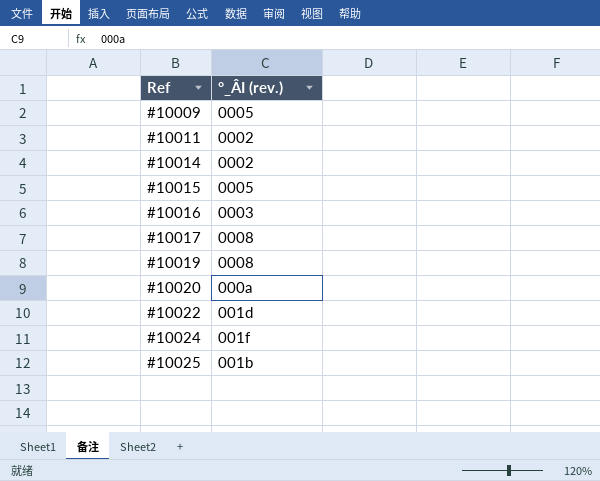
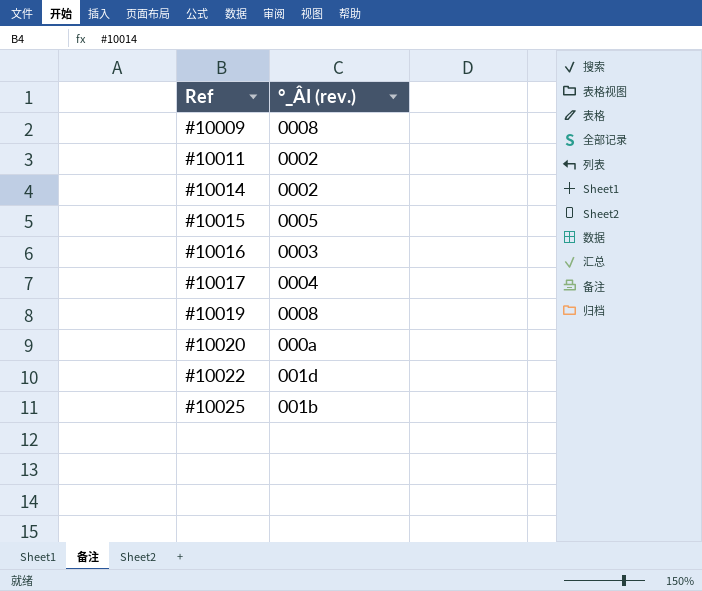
row #10024: 001f -> none
#10009 | °_ÂI (rev.): 0005 -> 0008
#10017 | °_ÂI (rev.): 0008 -> 0004

